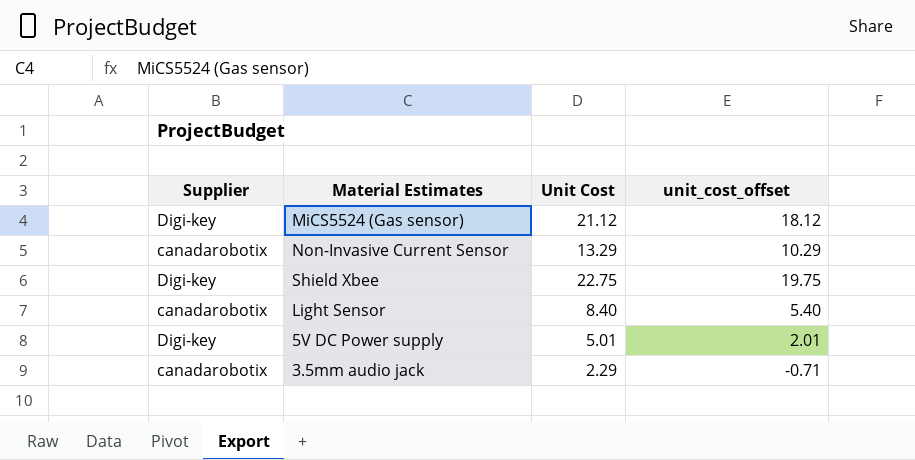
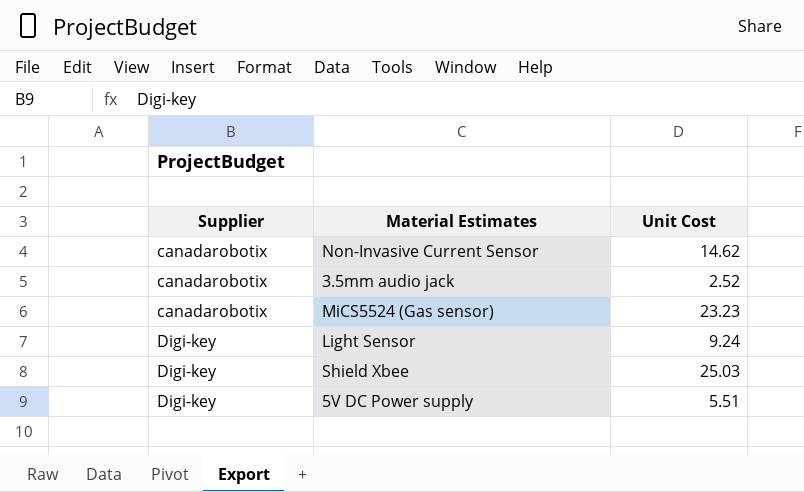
row order: none -> Supplier ascending
column unit_cost_offset | formula: [Unit Cost] - 3 -> none
Non-Invasive Current Sensor | Unit Cost: 13.29 -> 14.62
3.5mm audio jack | Unit Cost: 2.29 -> 2.52
MiCS5524 (Gas sensor) | Supplier: Digi-key -> canadarobotix
MiCS5524 (Gas sensor) | Unit Cost: 21.12 -> 23.23
Light Sensor | Supplier: canadarobotix -> Digi-key
Light Sensor | Unit Cost: 8.40 -> 9.24
Shield Xbee | Unit Cost: 22.75 -> 25.03
5V DC Power supply | Unit Cost: 5.01 -> 5.51

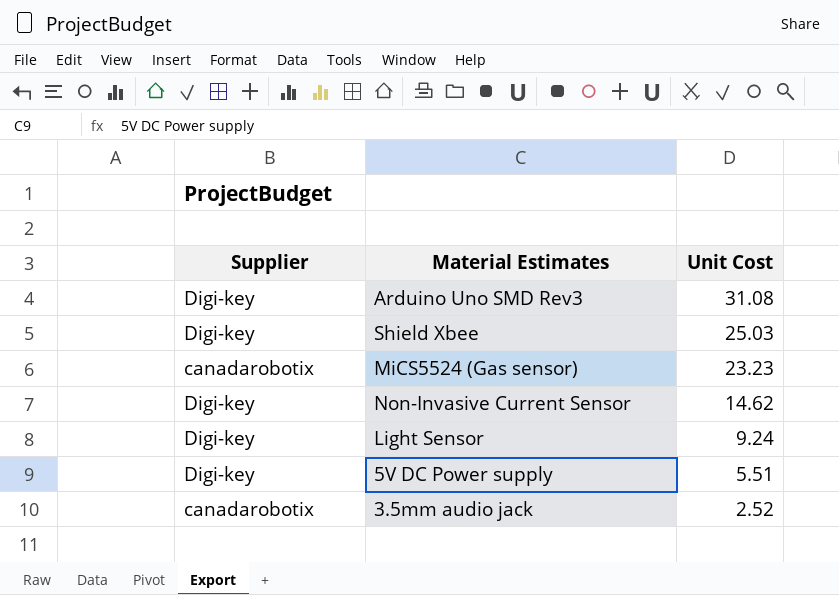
row order: Supplier ascending -> Unit Cost descending
row Arduino Uno SMD Rev3: none -> Digi-key | 31.08
Non-Invasive Current Sensor | Supplier: canadarobotix -> Digi-key

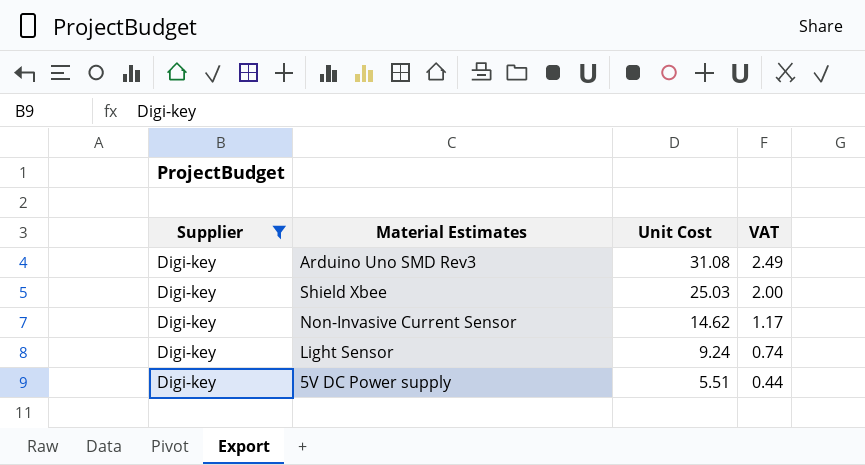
filter: none -> Supplier = Digi-key
column VAT | formula: none -> [Unit Cost] * 0.08

